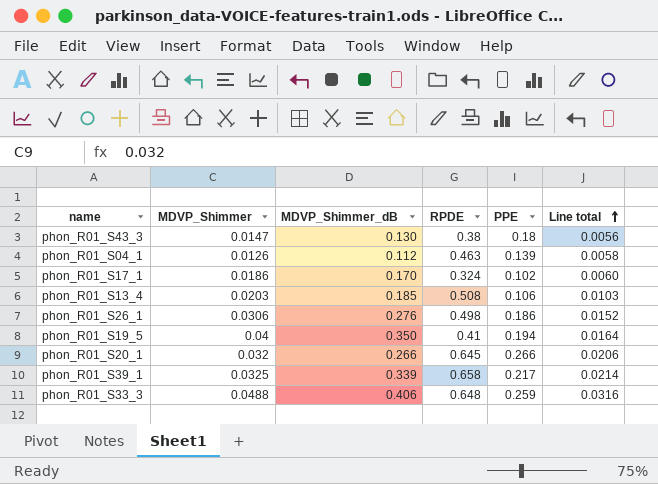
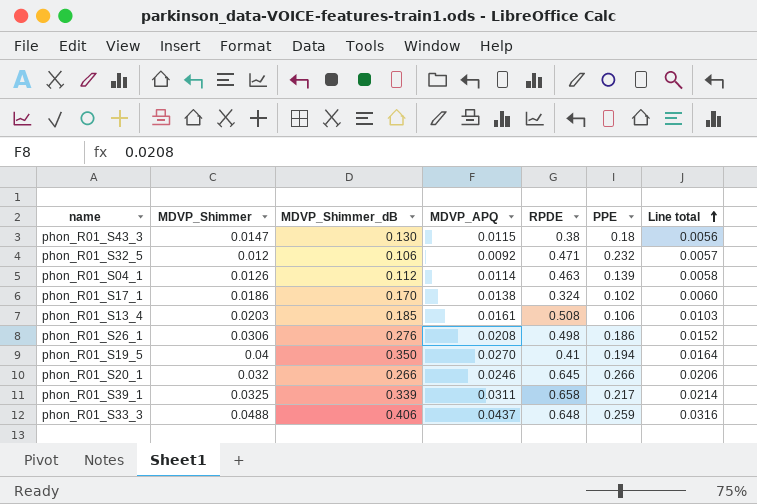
column MDVP_APQ | position: none -> 4
row phon_R01_S32_5: none -> 0.012 | 0.106 | 0.0092 | 0.471 | 0.232 | 0.0057

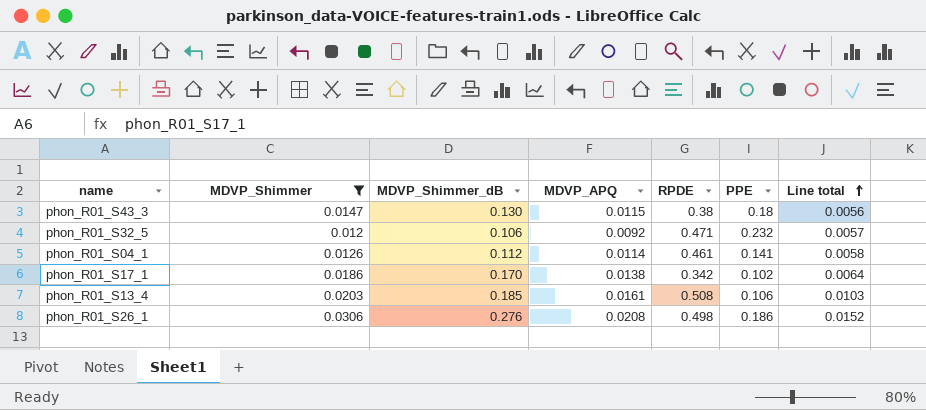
filter: none -> MDVP_Shimmer <= 0.0306
phon_R01_S04_1 | RPDE: 0.463 -> 0.461
phon_R01_S04_1 | PPE: 0.139 -> 0.141
phon_R01_S17_1 | RPDE: 0.324 -> 0.342
phon_R01_S17_1 | Line total: 0.0060 -> 0.0064

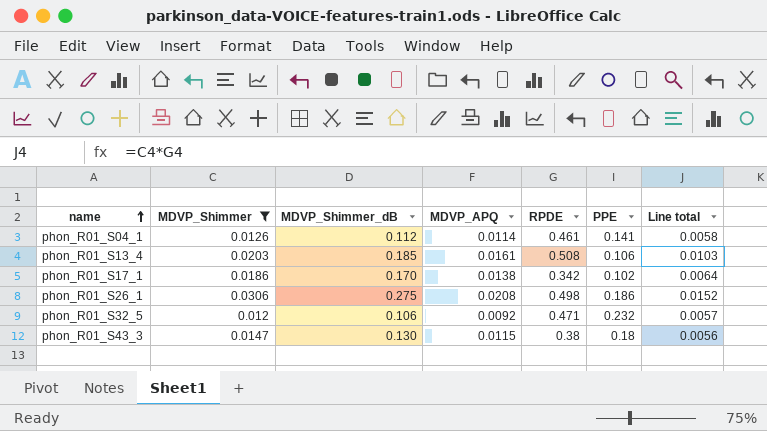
row order: Line total ascending -> name ascending
phon_R01_S26_1 | MDVP_Shimmer_dB: 0.276 -> 0.275

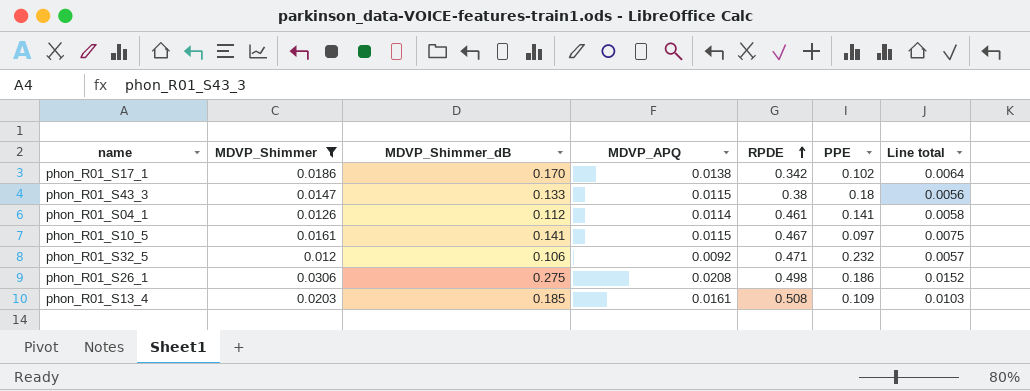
row order: name ascending -> RPDE ascending
phon_R01_S43_3 | MDVP_Shimmer_dB: 0.130 -> 0.133
row phon_R01_S10_5: none -> 0.0161 | 0.141 | 0.0115 | 0.467 | 0.097 | 0.0075
phon_R01_S13_4 | PPE: 0.106 -> 0.109

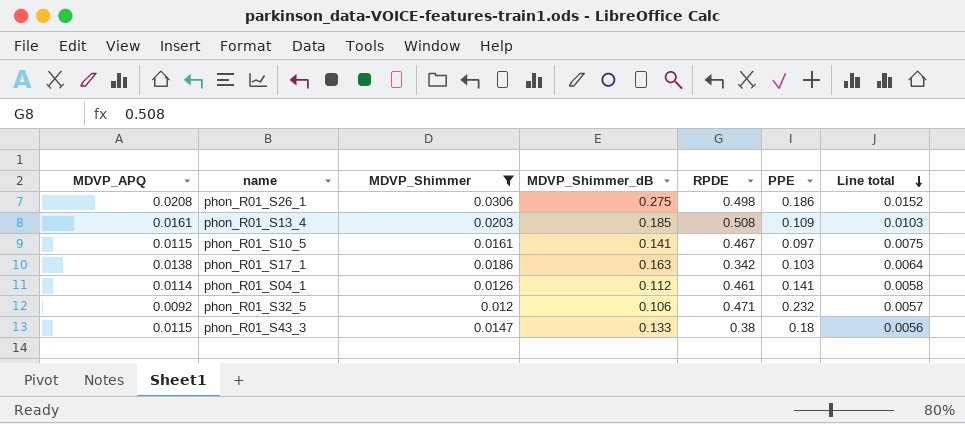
row order: RPDE ascending -> Line total descending
column MDVP_APQ | position: 4 -> 1
phon_R01_S17_1 | MDVP_Shimmer_dB: 0.170 -> 0.163
phon_R01_S17_1 | PPE: 0.102 -> 0.103

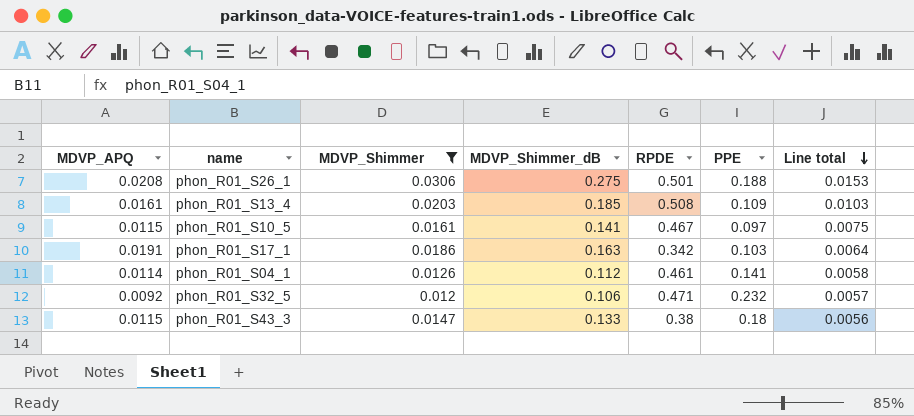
phon_R01_S26_1 | RPDE: 0.498 -> 0.501
phon_R01_S26_1 | PPE: 0.186 -> 0.188
phon_R01_S26_1 | Line total: 0.0152 -> 0.0153
phon_R01_S17_1 | MDVP_APQ: 0.0138 -> 0.0191

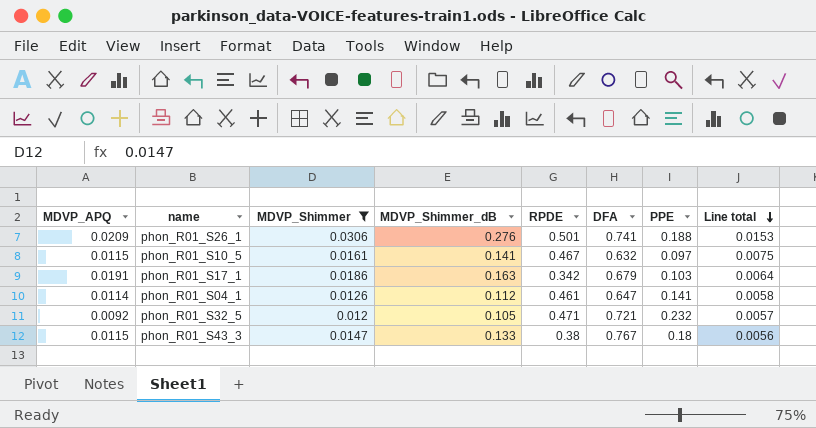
column DFA | position: none -> 6
row phon_R01_S13_4: 0.0161 | 0.0203 | 0.185 | 0.508 | 0.109 | 0.0103 -> none
phon_R01_S26_1 | MDVP_APQ: 0.0208 -> 0.0209
phon_R01_S26_1 | MDVP_Shimmer_dB: 0.275 -> 0.276
phon_R01_S32_5 | MDVP_Shimmer_dB: 0.106 -> 0.105

